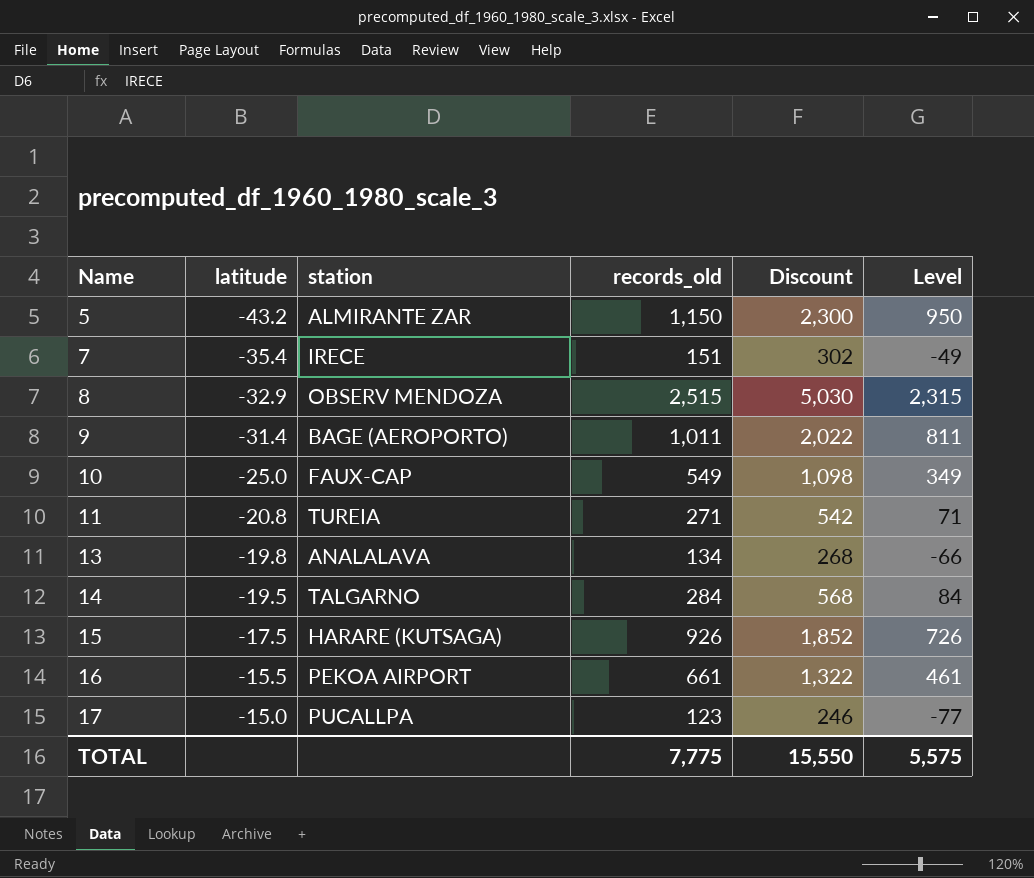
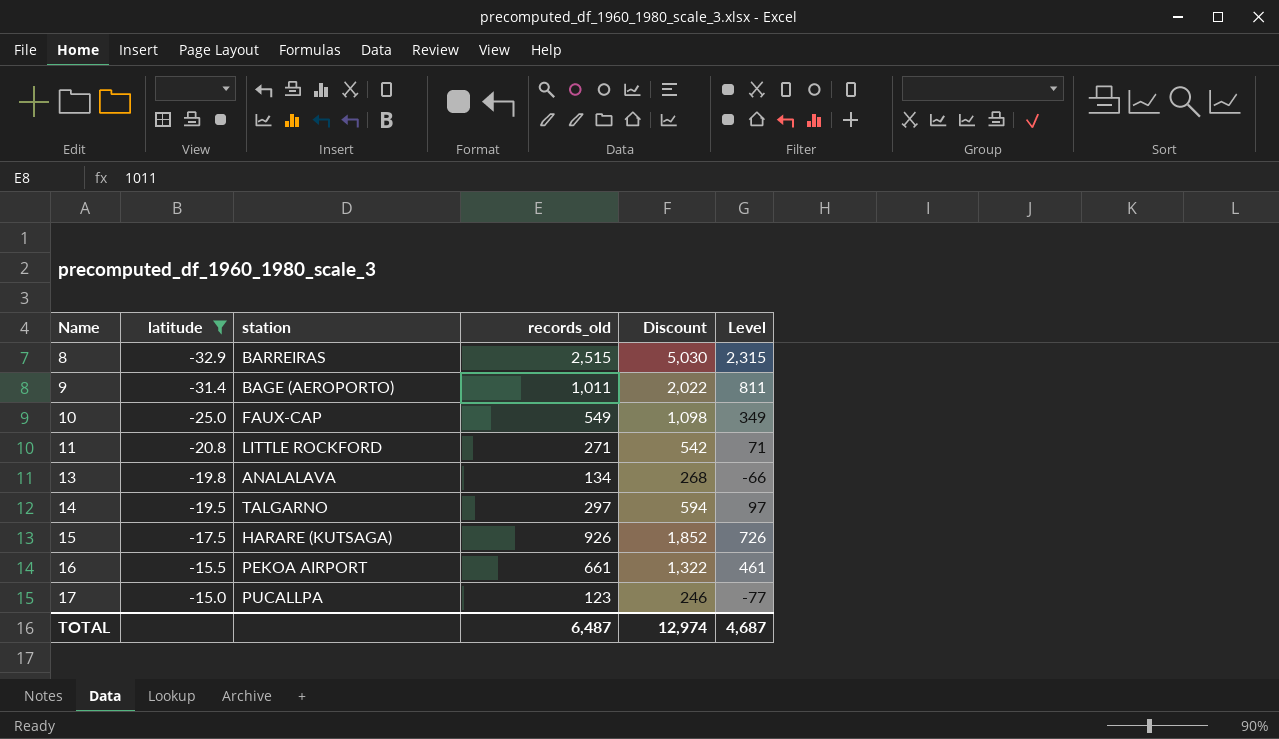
filter: none -> latitude >= -32.9
8 | station: OBSERV MENDOZA -> BARREIRAS
11 | station: TUREIA -> LITTLE ROCKFORD
14 | records_old: 284 -> 297
14 | Discount: 568 -> 594
14 | Level: 84 -> 97
TOTAL | records_old: 7,775 -> 6,487
TOTAL | Discount: 15,550 -> 12,974
TOTAL | Level: 5,575 -> 4,687

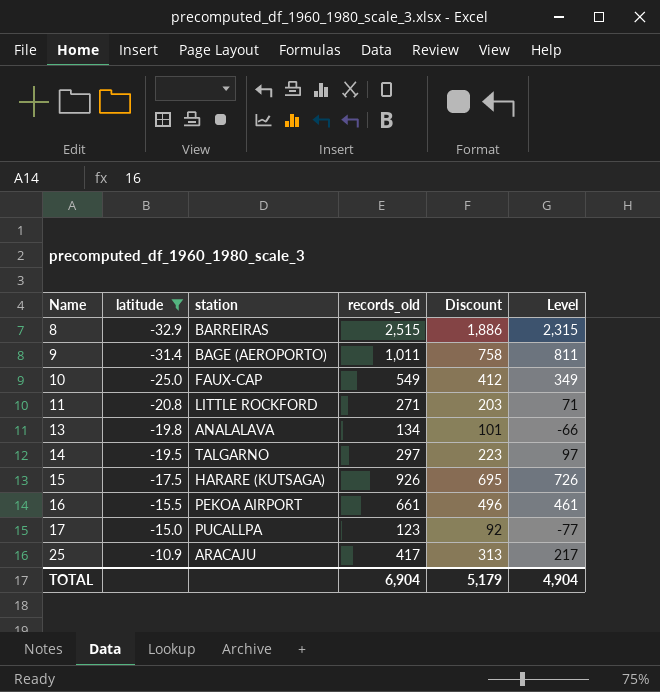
column Discount | formula: [records_old] * 2 -> [records_old] * 0.75
row 25: none -> -10.9 | ARACAJU | 417 | 313 | 217
TOTAL | records_old: 6,487 -> 6,904
TOTAL | Discount: 12,974 -> 5,179
TOTAL | Level: 4,687 -> 4,904

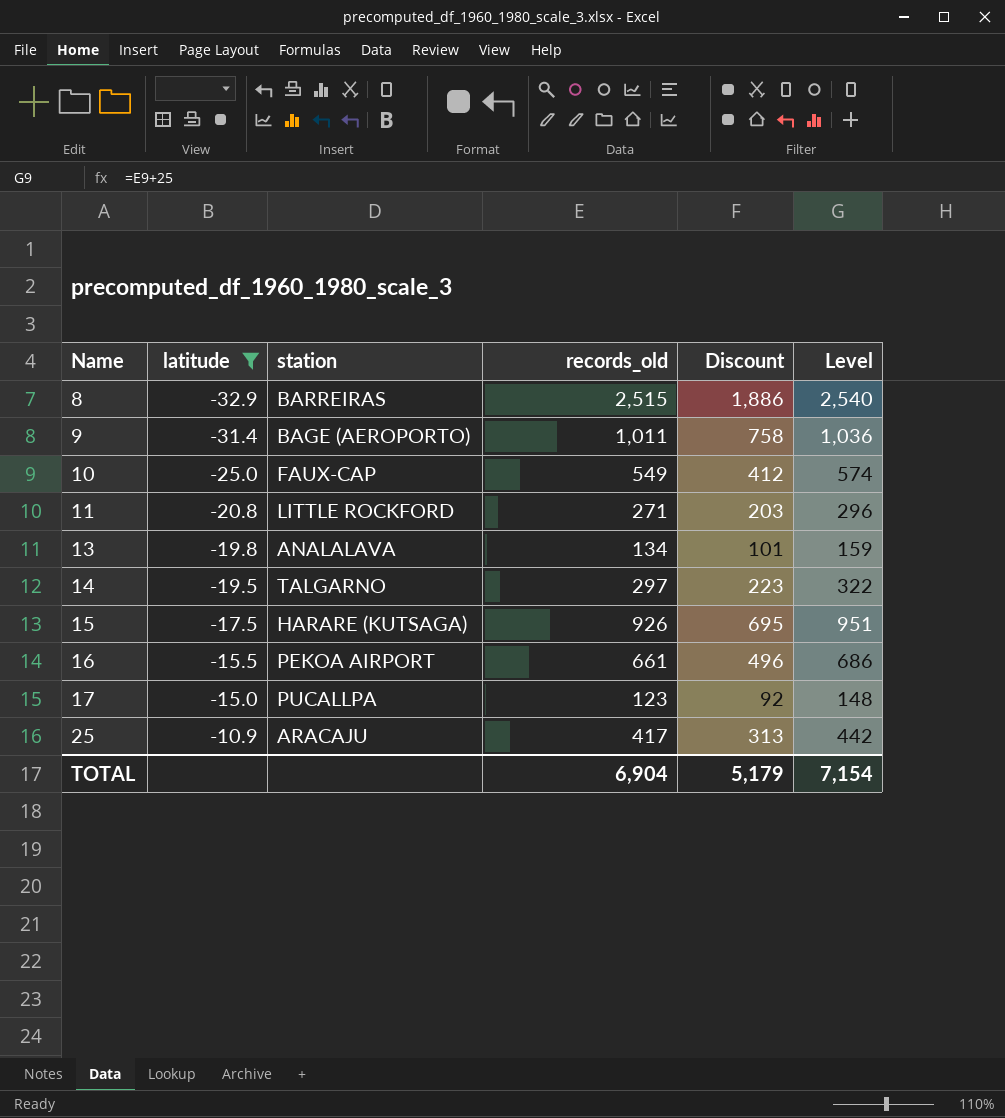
column Level | formula: [records_old] - 200 -> [records_old] + 25
TOTAL | Level: 4,904 -> 7,154

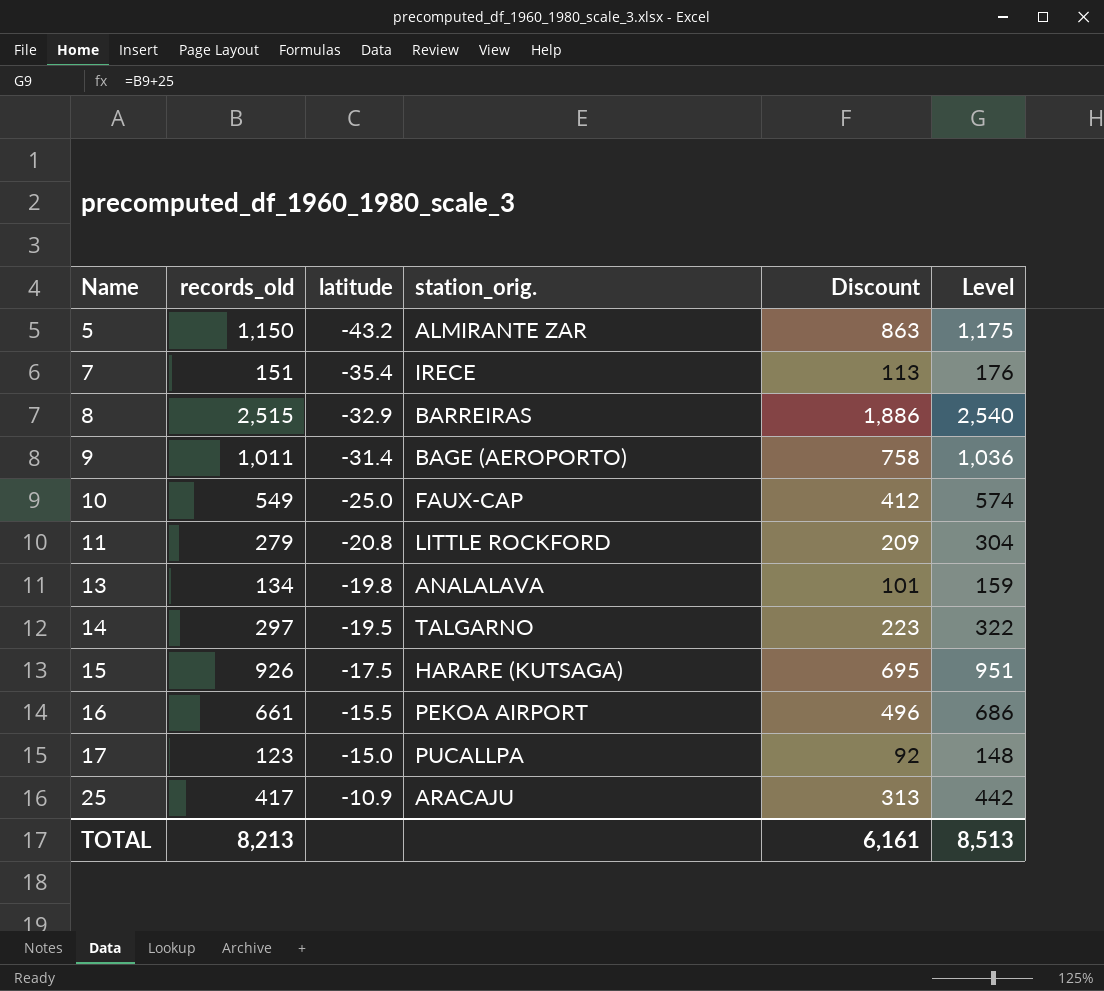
filter: latitude >= -32.9 -> none
column records_old | position: 4 -> 2
column name: station -> station_orig.
11 | records_old: 271 -> 279
11 | Discount: 203 -> 209
11 | Level: 296 -> 304
TOTAL | records_old: 6,904 -> 8,213
TOTAL | Discount: 5,179 -> 6,161
TOTAL | Level: 7,154 -> 8,513

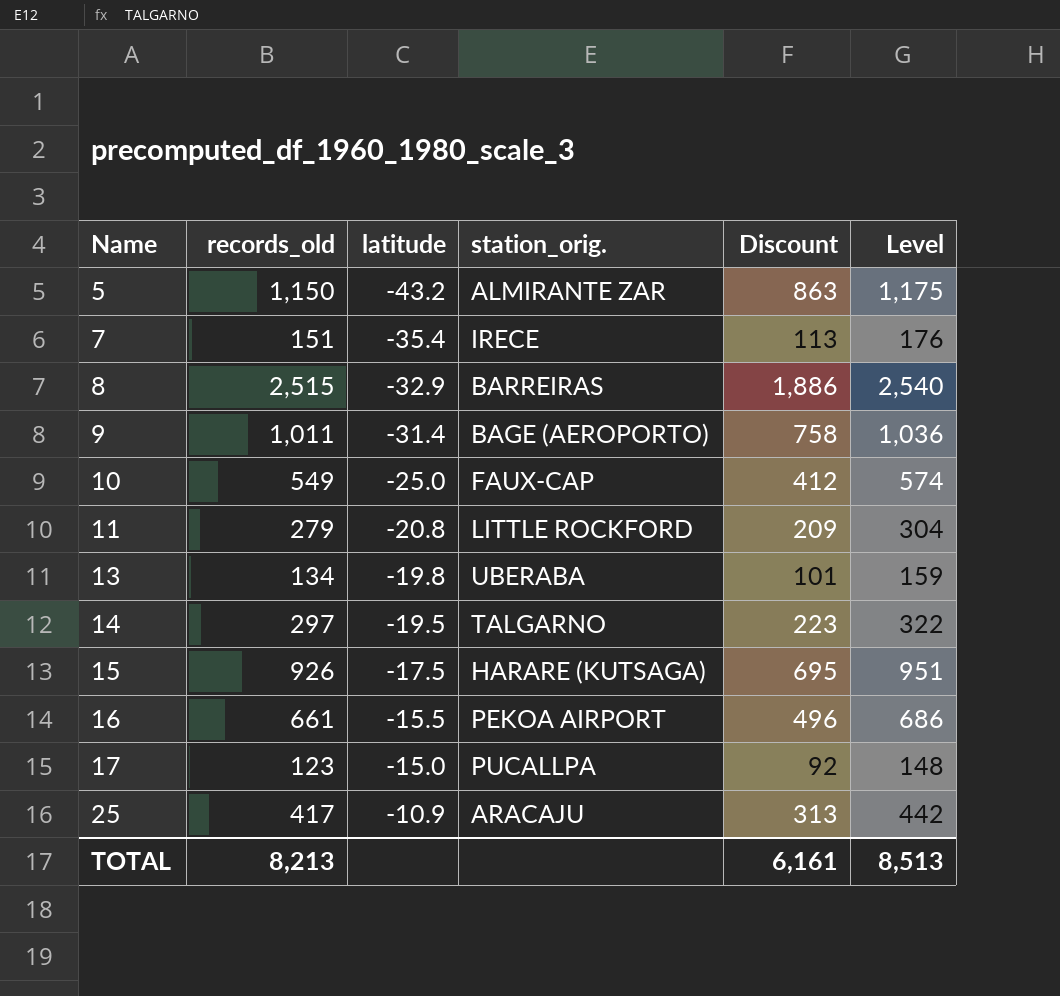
13 | station_orig.: ANALALAVA -> UBERABA

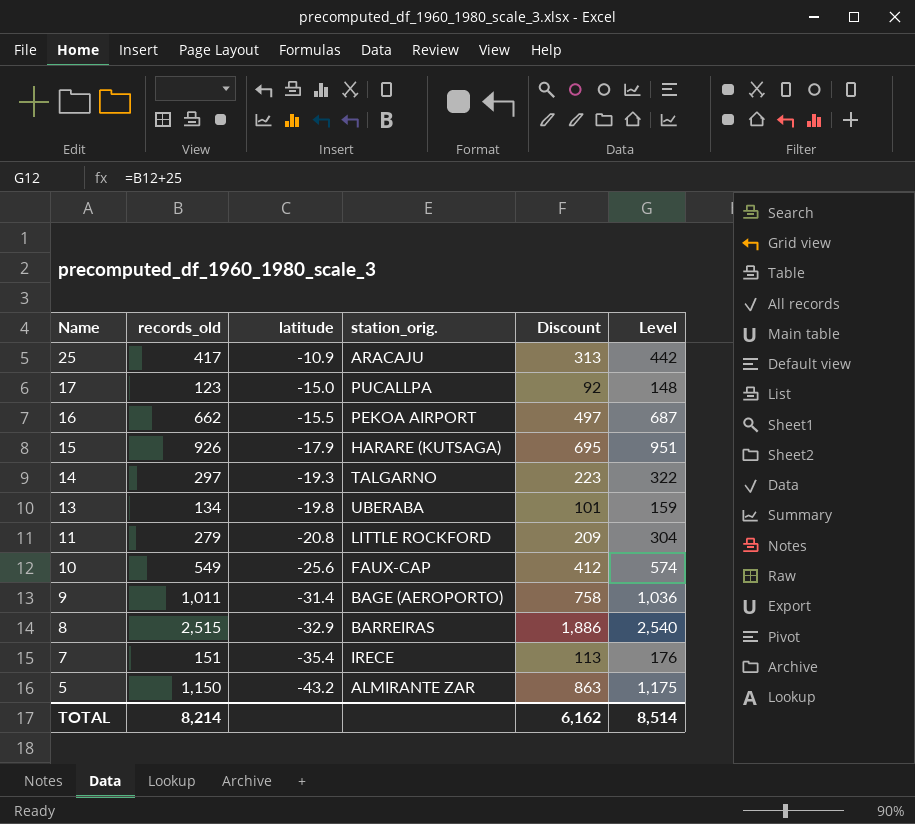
row order: Name ascending -> Name descending
16 | records_old: 661 -> 662
16 | Discount: 496 -> 497
16 | Level: 686 -> 687
15 | latitude: -17.5 -> -17.9
14 | latitude: -19.5 -> -19.3
10 | latitude: -25.0 -> -25.6
TOTAL | records_old: 8,213 -> 8,214
TOTAL | Discount: 6,161 -> 6,162
TOTAL | Level: 8,513 -> 8,514

